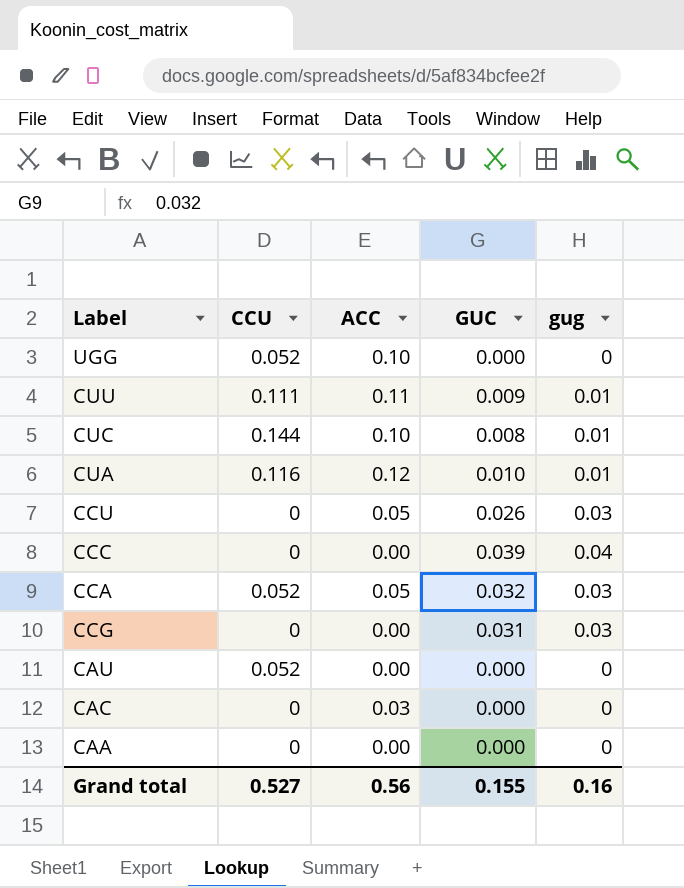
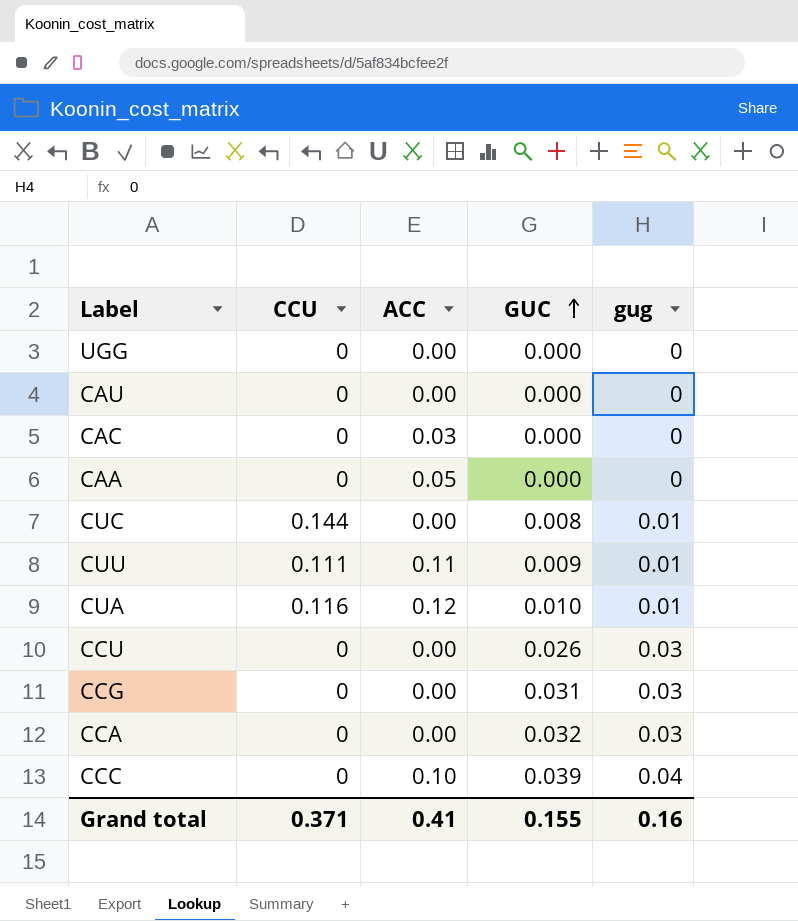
row order: none -> GUC ascending
UGG | CCU: 0.052 -> 0
UGG | ACC: 0.10 -> 0.00
CAU | CCU: 0.052 -> 0
CAA | ACC: 0.00 -> 0.05
CUC | ACC: 0.10 -> 0.00
CCU | ACC: 0.05 -> 0.00
CCA | CCU: 0.052 -> 0
CCA | ACC: 0.05 -> 0.00
CCC | ACC: 0.00 -> 0.10
Grand total | CCU: 0.527 -> 0.371
Grand total | ACC: 0.56 -> 0.41

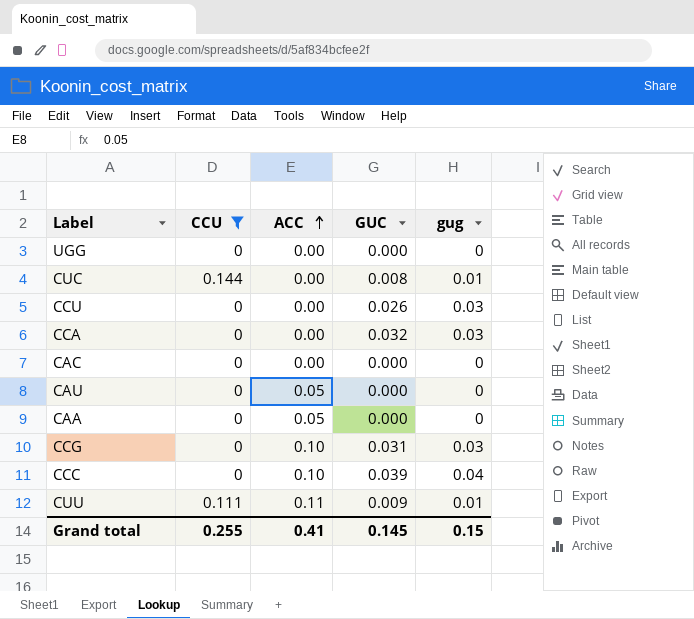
filter: none -> CCU != 0.116
row order: GUC ascending -> ACC ascending
CAC | ACC: 0.03 -> 0.00
CAU | ACC: 0.00 -> 0.05
CCG | ACC: 0.00 -> 0.10
Grand total | CCU: 0.371 -> 0.255
Grand total | GUC: 0.155 -> 0.145
Grand total | gug: 0.16 -> 0.15

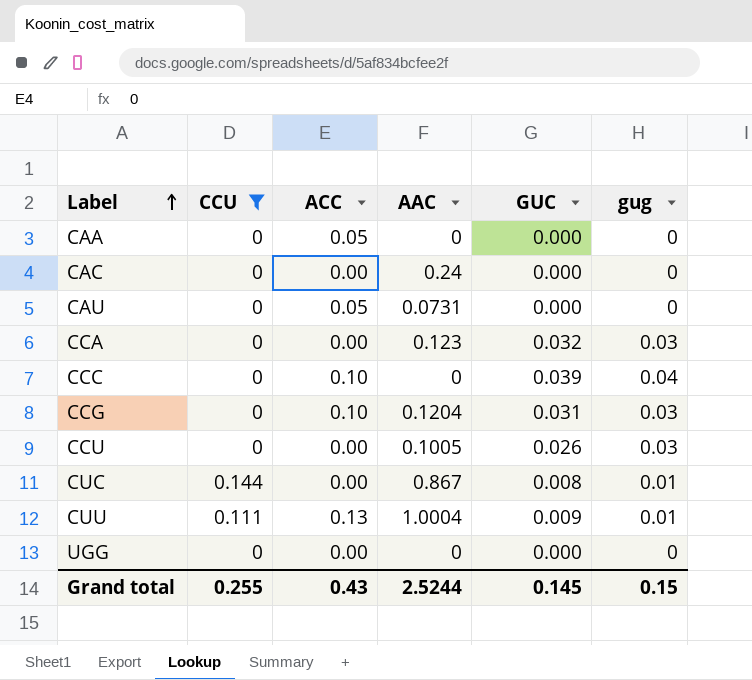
row order: ACC ascending -> Label ascending
column AAC | position: none -> 4
CUU | ACC: 0.11 -> 0.13
Grand total | ACC: 0.41 -> 0.43

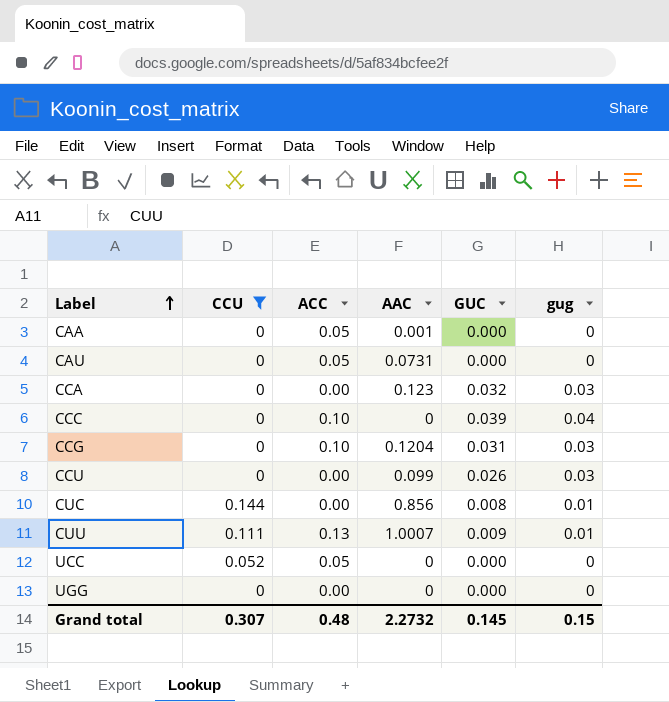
row CAC: 0 | 0.00 | 0.24 | 0.000 | 0 -> none
CAA | AAC: 0 -> 0.001
CCU | AAC: 0.1005 -> 0.099
CUC | AAC: 0.867 -> 0.856
CUU | AAC: 1.0004 -> 1.0007
row UCC: none -> 0.052 | 0.05 | 0 | 0.000 | 0
Grand total | CCU: 0.255 -> 0.307
Grand total | ACC: 0.43 -> 0.48
Grand total | AAC: 2.5244 -> 2.2732

